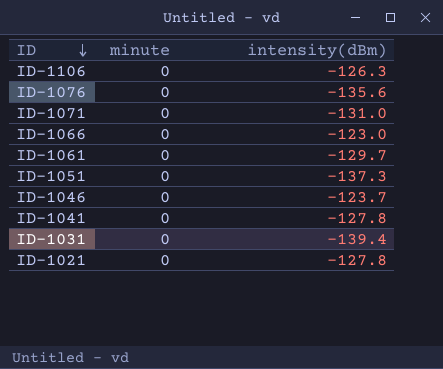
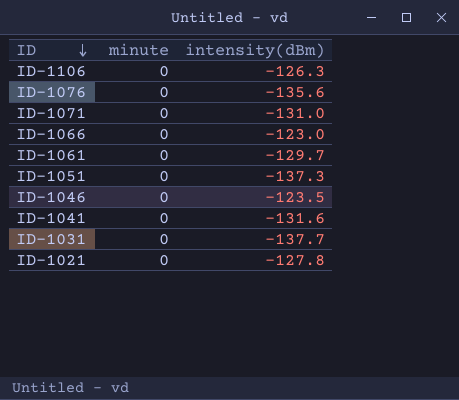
ID-1046 | intensity(dBm): -123.7 -> -123.5
ID-1041 | intensity(dBm): -127.8 -> -131.6
ID-1031 | intensity(dBm): -139.4 -> -137.7

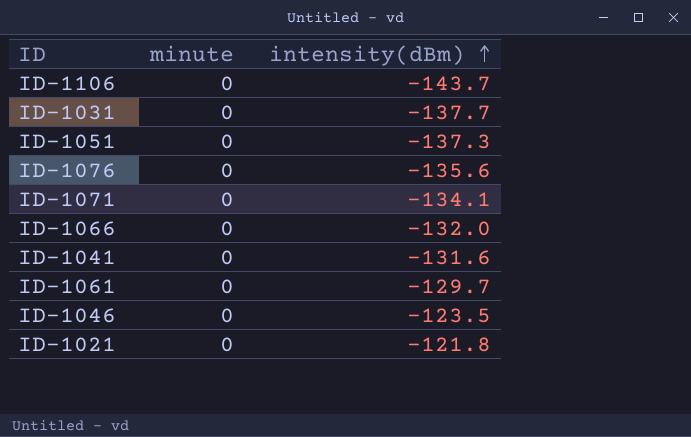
row order: ID descending -> intensity(dBm) ascending
ID-1106 | intensity(dBm): -126.3 -> -143.7
ID-1071 | intensity(dBm): -131.0 -> -134.1
ID-1066 | intensity(dBm): -123.0 -> -132.0
ID-1021 | intensity(dBm): -127.8 -> -121.8

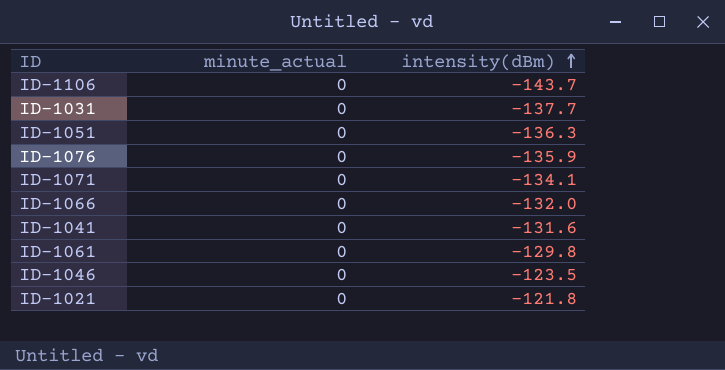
column name: minute -> minute_actual
ID-1051 | intensity(dBm): -137.3 -> -136.3
ID-1076 | intensity(dBm): -135.6 -> -135.9
ID-1061 | intensity(dBm): -129.7 -> -129.8

